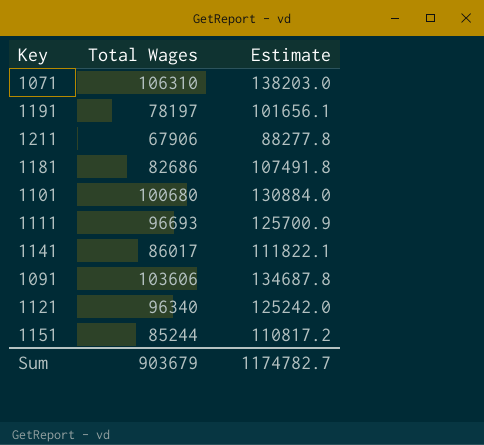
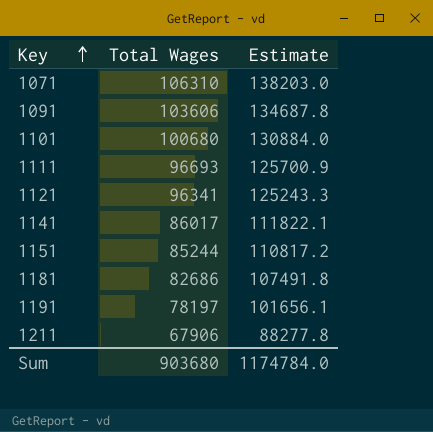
row order: none -> Key ascending
1121 | Total Wages: 96340 -> 96341
1121 | Estimate: 125242.0 -> 125243.3
Sum | Total Wages: 903679 -> 903680
Sum | Estimate: 1174782.7 -> 1174784.0

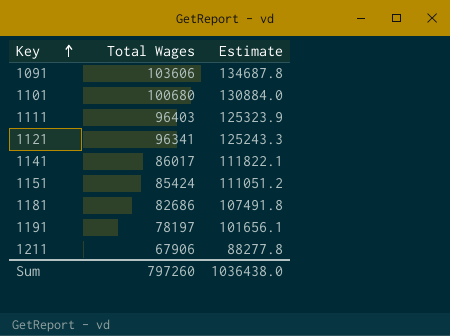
row 1071: 106310 | 138203.0 -> none
1111 | Total Wages: 96693 -> 96403
1111 | Estimate: 125700.9 -> 125323.9
1151 | Total Wages: 85244 -> 85424
1151 | Estimate: 110817.2 -> 111051.2
Sum | Total Wages: 903680 -> 797260
Sum | Estimate: 1174784.0 -> 1036438.0

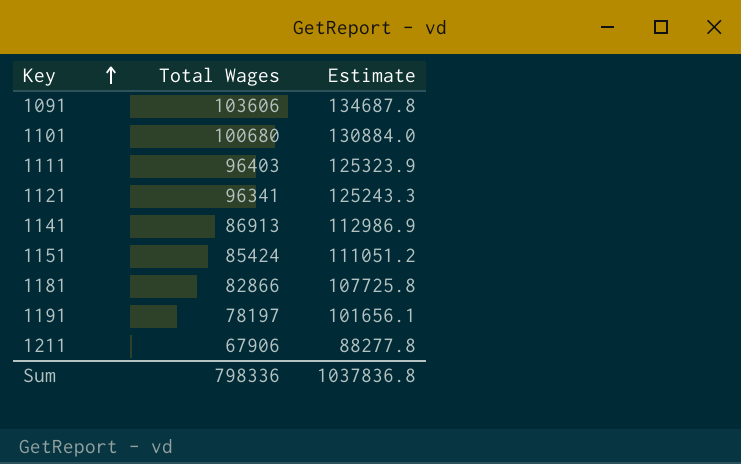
1141 | Total Wages: 86017 -> 86913
1141 | Estimate: 111822.1 -> 112986.9
1181 | Total Wages: 82686 -> 82866
1181 | Estimate: 107491.8 -> 107725.8
Sum | Total Wages: 797260 -> 798336
Sum | Estimate: 1036438.0 -> 1037836.8

